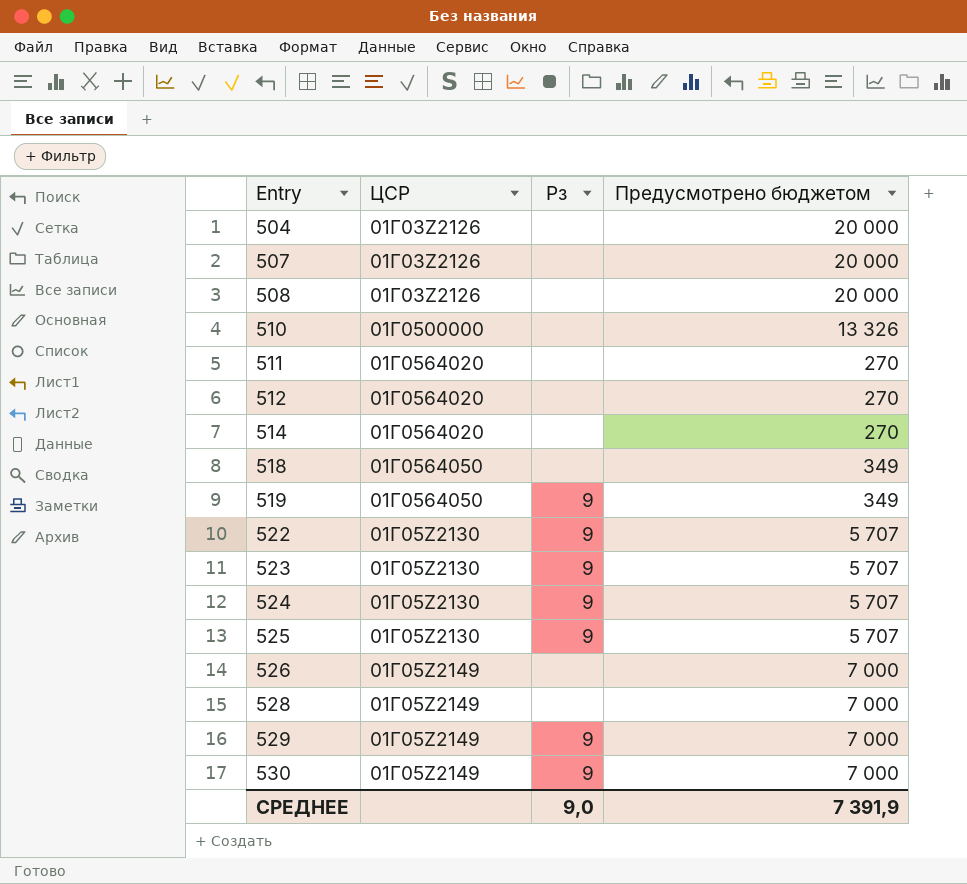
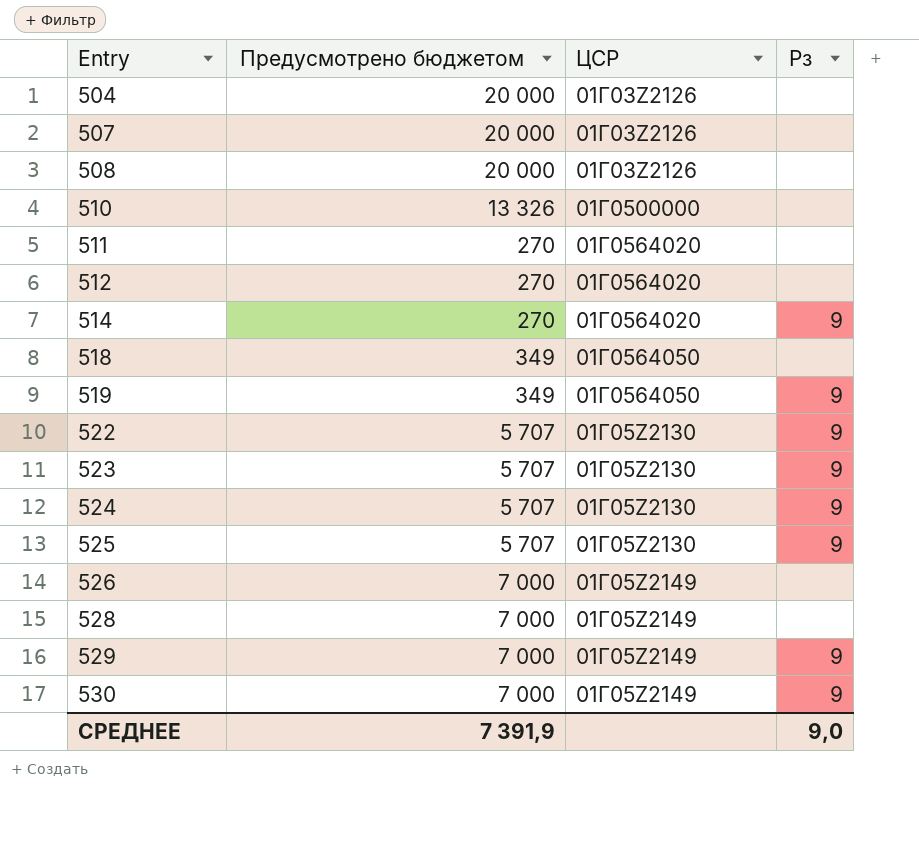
column Предусмотрено бюджетом | position: 4 -> 2
514 | Рз: none -> 9

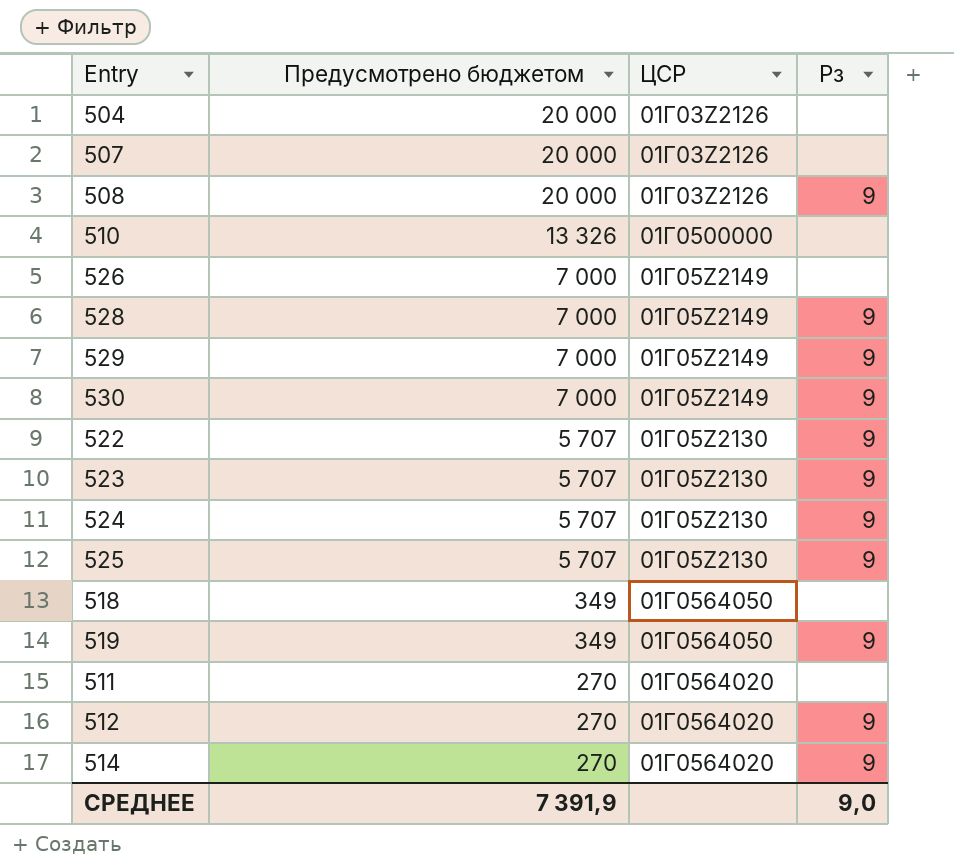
row order: Entry ascending -> Предусмотрено бюджетом descending
508 | Рз: none -> 9
528 | Рз: none -> 9
512 | Рз: none -> 9

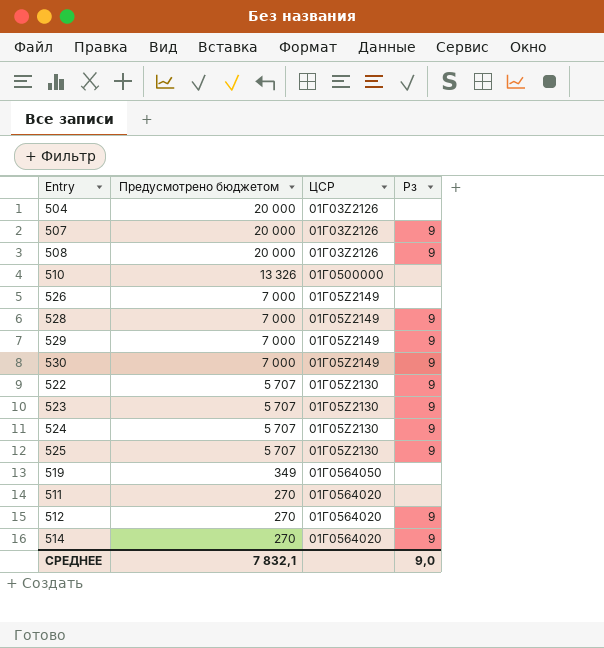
row 518: 349 | 01Г0564050 | none -> none
507 | Рз: none -> 9
519 | Рз: 9 -> none
СРЕДНЕЕ | Предусмотрено бюджетом: 7 391,9 -> 7 832,1

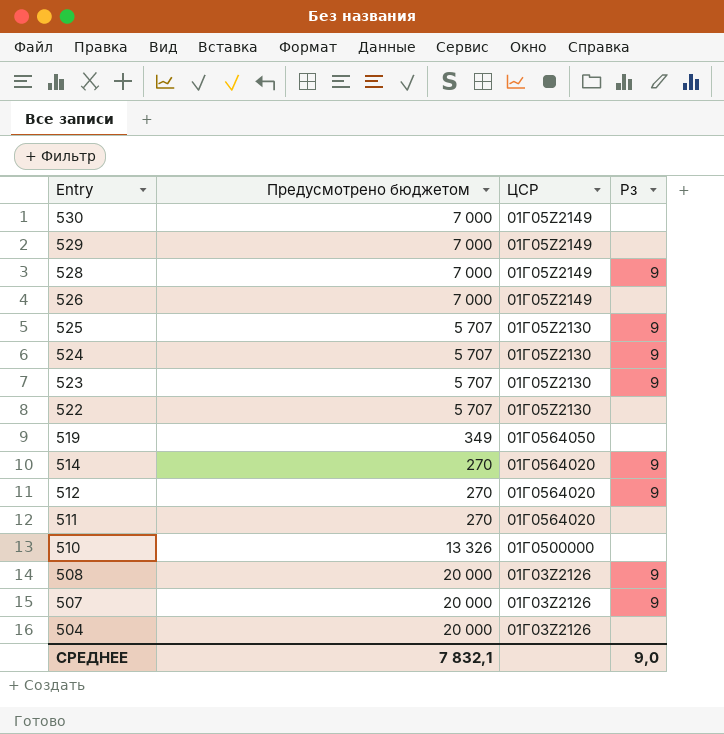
row order: Предусмотрено бюджетом descending -> Entry descending
530 | Рз: 9 -> none
529 | Рз: 9 -> none
522 | Рз: 9 -> none

